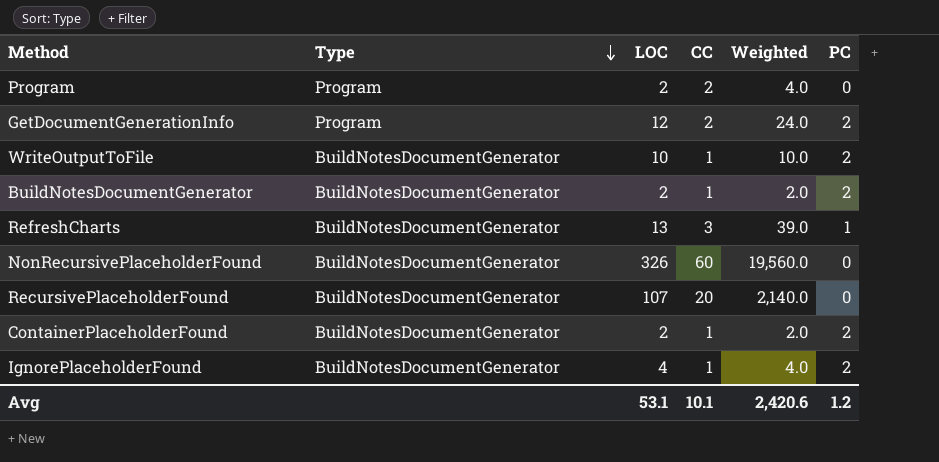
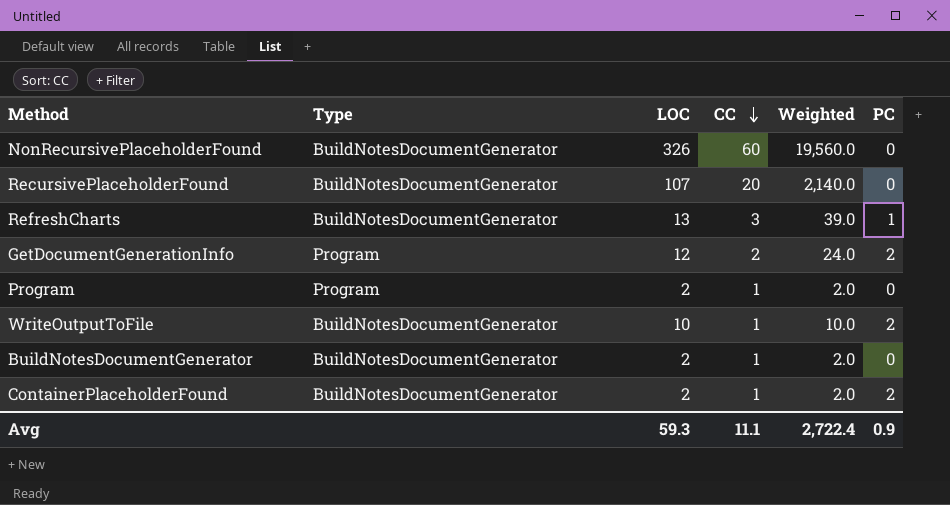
row order: Type descending -> CC descending
row IgnorePlaceholderFound: BuildNotesDocumentGenerator | 4 | 1 | 4.0 | 2 -> none
Program | CC: 2 -> 1
Program | Weighted: 4.0 -> 2.0
BuildNotesDocumentGenerator | PC: 2 -> 0
Avg | LOC: 53.1 -> 59.3
Avg | CC: 10.1 -> 11.1
Avg | Weighted: 2,420.6 -> 2,722.4
Avg | PC: 1.2 -> 0.9

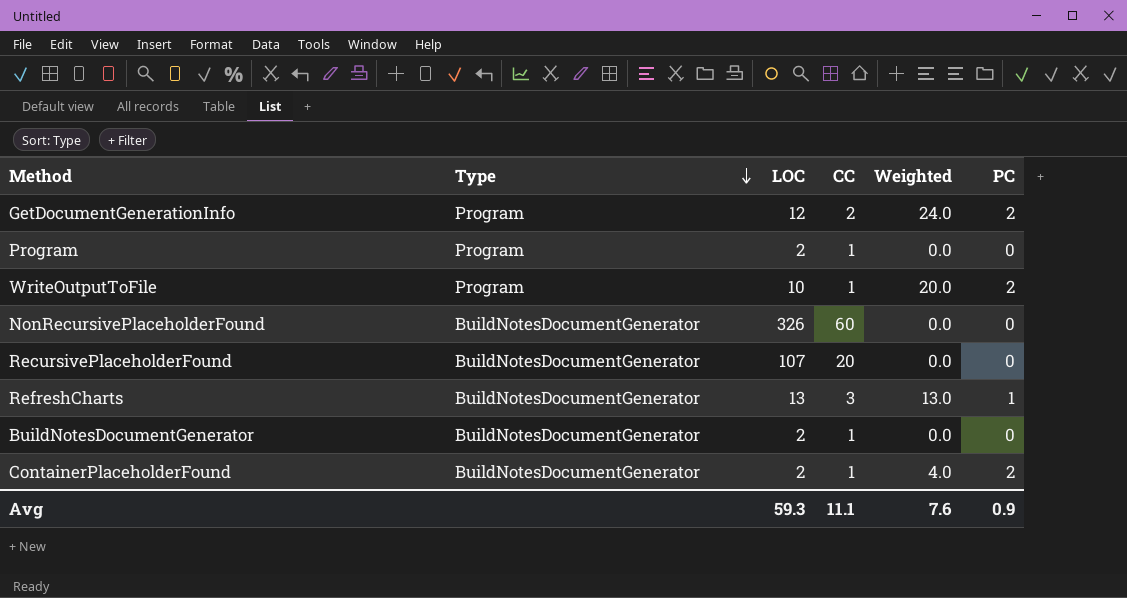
row order: CC descending -> Type descending
column Weighted | formula: [LOC] * [CC] -> [LOC] * [PC]
WriteOutputToFile | Type: BuildNotesDocumentGenerator -> Program
Avg | Weighted: 2,722.4 -> 7.6

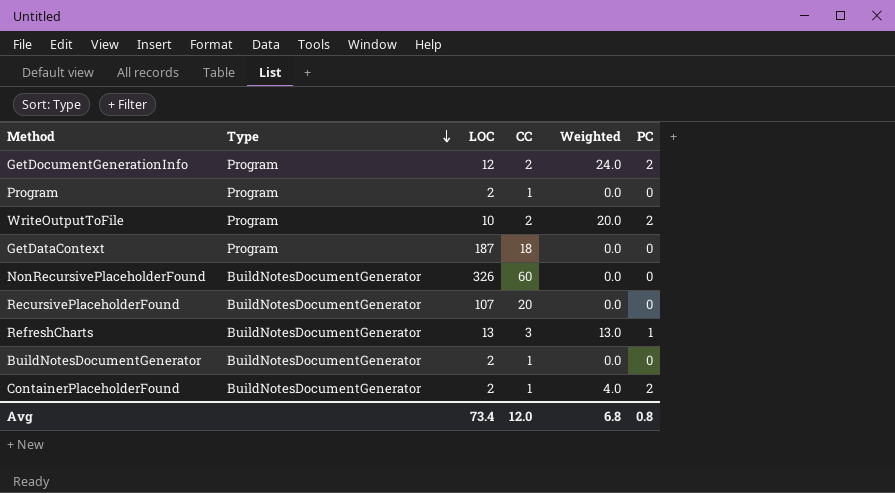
WriteOutputToFile | CC: 1 -> 2
row GetDataContext: none -> Program | 187 | 18 | 0.0 | 0
Avg | LOC: 59.3 -> 73.4
Avg | CC: 11.1 -> 12.0
Avg | Weighted: 7.6 -> 6.8
Avg | PC: 0.9 -> 0.8

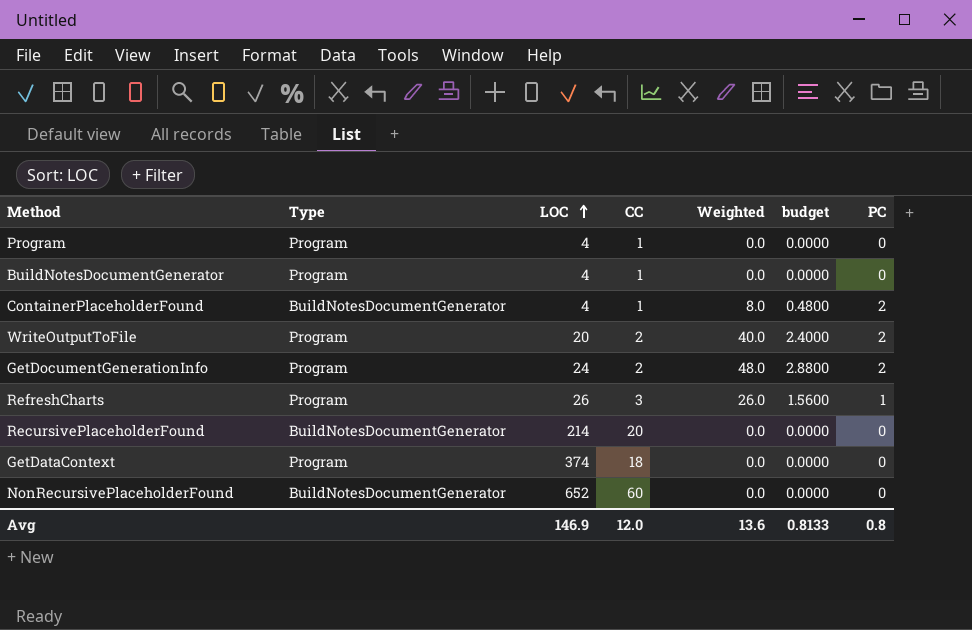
row order: Type descending -> LOC ascending
column budget | formula: none -> [Weighted] * 0.06
Program | LOC: 2 -> 4
BuildNotesDocumentGenerator | Type: BuildNotesDocumentGenerator -> Program
BuildNotesDocumentGenerator | LOC: 2 -> 4
ContainerPlaceholderFound | LOC: 2 -> 4
ContainerPlaceholderFound | Weighted: 4.0 -> 8.0
WriteOutputToFile | LOC: 10 -> 20
WriteOutputToFile | Weighted: 20.0 -> 40.0
GetDocumentGenerationInfo | LOC: 12 -> 24
GetDocumentGenerationInfo | Weighted: 24.0 -> 48.0
RefreshCharts | Type: BuildNotesDocumentGenerator -> Program
RefreshCharts | LOC: 13 -> 26
RefreshCharts | Weighted: 13.0 -> 26.0
RecursivePlaceholderFound | LOC: 107 -> 214
GetDataContext | LOC: 187 -> 374
NonRecursivePlaceholderFound | LOC: 326 -> 652
Avg | LOC: 73.4 -> 146.9
Avg | Weighted: 6.8 -> 13.6

